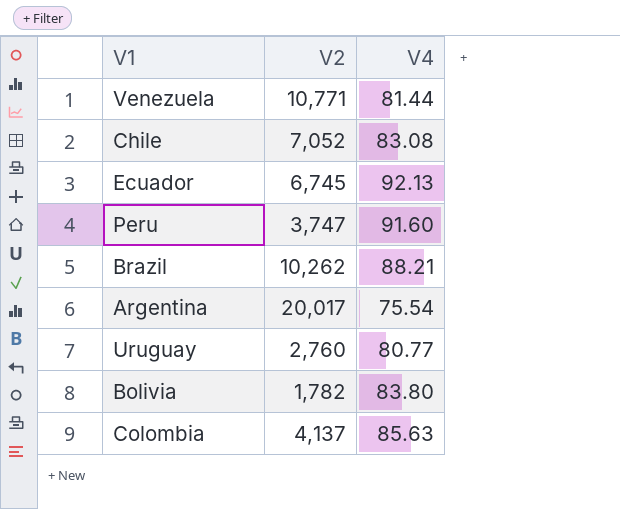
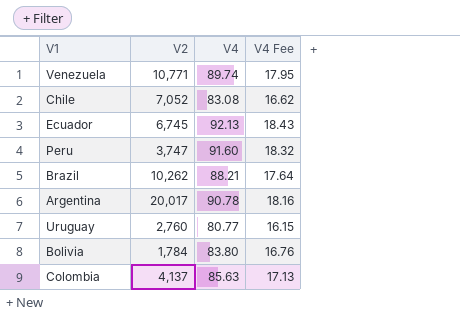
column V4 Fee | formula: none -> [V4] * 0.2
Venezuela | V4: 81.44 -> 89.74
Argentina | V4: 75.54 -> 90.78
Bolivia | V2: 1,782 -> 1,784

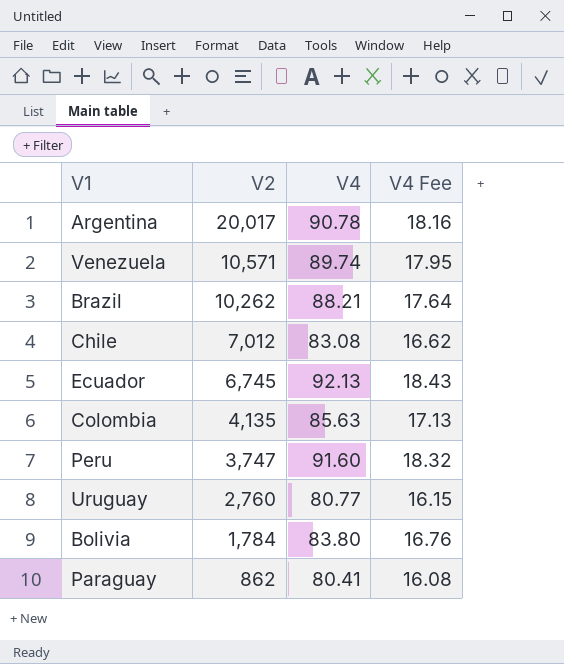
row order: none -> V2 descending
Venezuela | V2: 10,771 -> 10,571
Chile | V2: 7,052 -> 7,012
Colombia | V2: 4,137 -> 4,135
row Paraguay: none -> 862 | 80.41 | 16.08

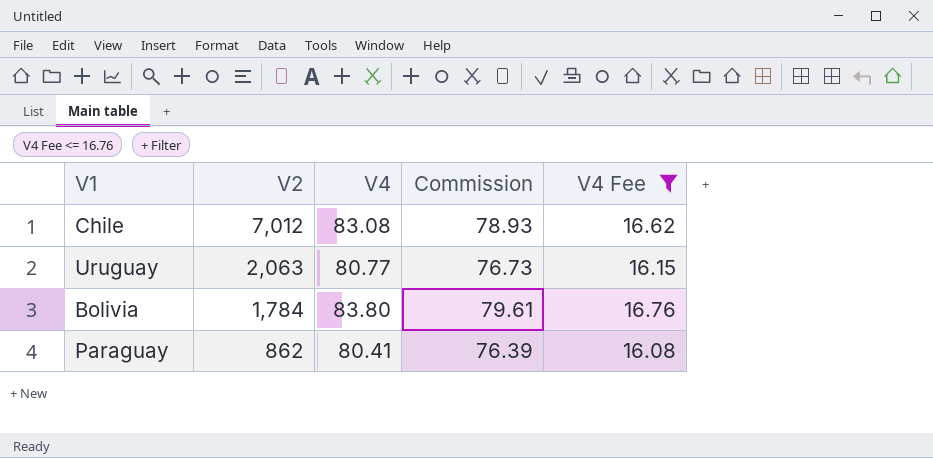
filter: none -> V4 Fee <= 16.76
column Commission | formula: none -> [V4] * 0.95
Uruguay | V2: 2,760 -> 2,063

